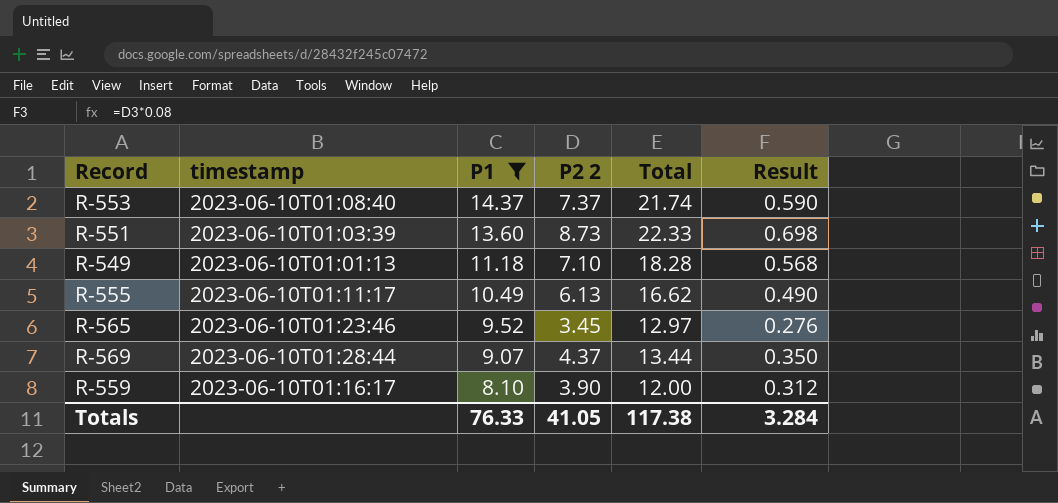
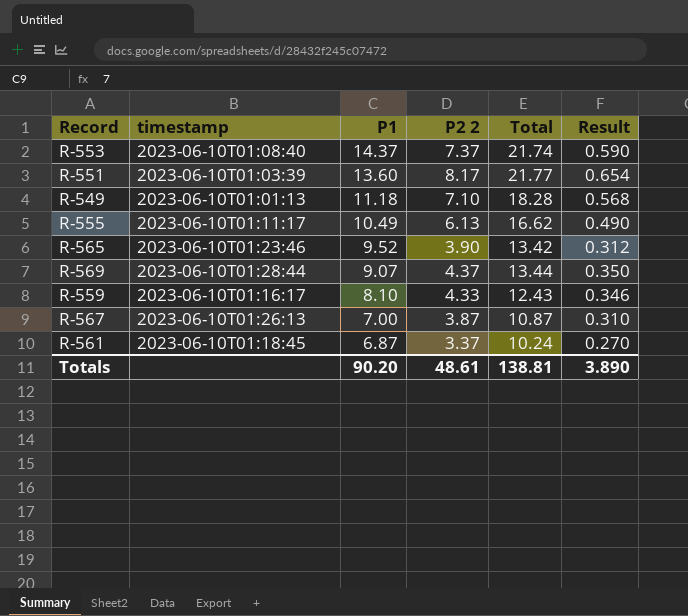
filter: P1 >= 8.10 -> none
R-551 | P2 2: 8.73 -> 8.17
R-551 | Total: 22.33 -> 21.77
R-551 | Result: 0.698 -> 0.654
R-565 | P2 2: 3.45 -> 3.90
R-565 | Total: 12.97 -> 13.42
R-565 | Result: 0.276 -> 0.312
R-559 | P2 2: 3.90 -> 4.33
R-559 | Total: 12.00 -> 12.43
R-559 | Result: 0.312 -> 0.346
Totals | P1: 76.33 -> 90.20
Totals | P2 2: 41.05 -> 48.61
Totals | Total: 117.38 -> 138.81
Totals | Result: 3.284 -> 3.890

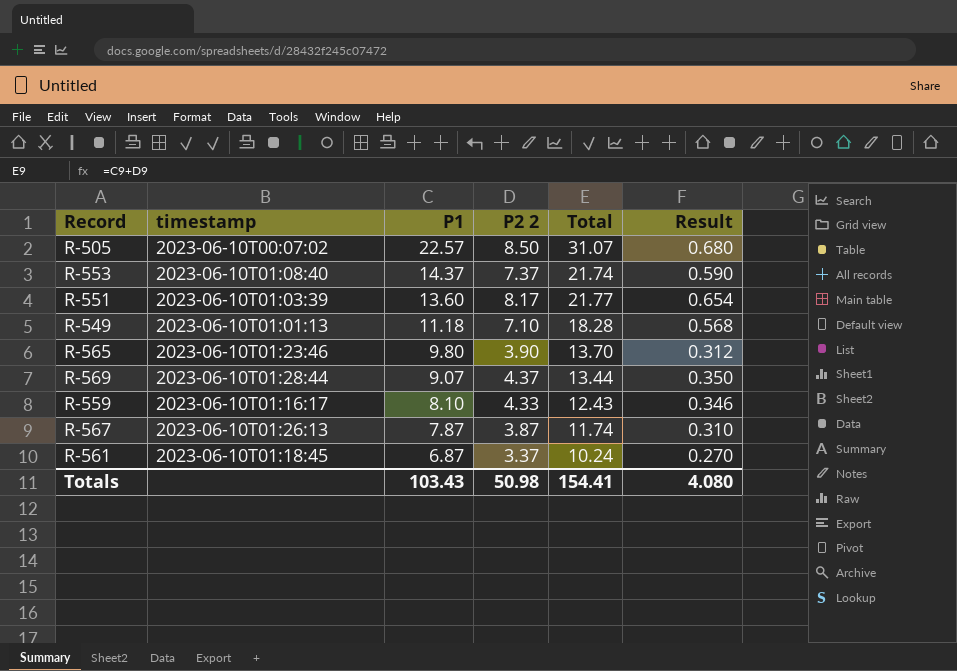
row R-555: 2023-06-10T01:11:17 | 10.49 | 6.13 | 16.62 | 0.490 -> none
row R-505: none -> 2023-06-10T00:07:02 | 22.57 | 8.50 | 31.07 | 0.680
R-565 | P1: 9.52 -> 9.80
R-565 | Total: 13.42 -> 13.70
R-567 | P1: 7.00 -> 7.87
R-567 | Total: 10.87 -> 11.74
Totals | P1: 90.20 -> 103.43
Totals | P2 2: 48.61 -> 50.98
Totals | Total: 138.81 -> 154.41
Totals | Result: 3.890 -> 4.080

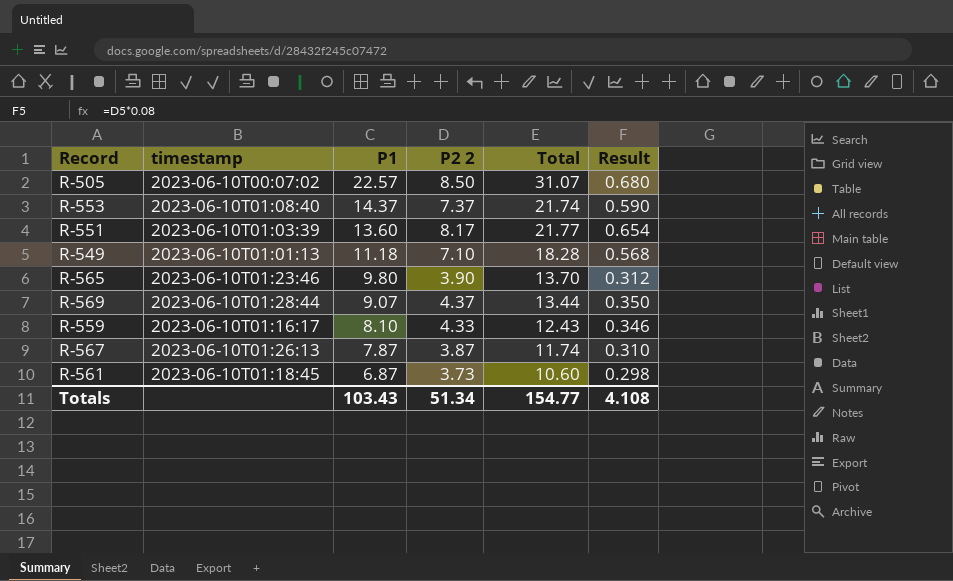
R-561 | P2 2: 3.37 -> 3.73
R-561 | Total: 10.24 -> 10.60
R-561 | Result: 0.270 -> 0.298
Totals | P2 2: 50.98 -> 51.34
Totals | Total: 154.41 -> 154.77
Totals | Result: 4.080 -> 4.108

